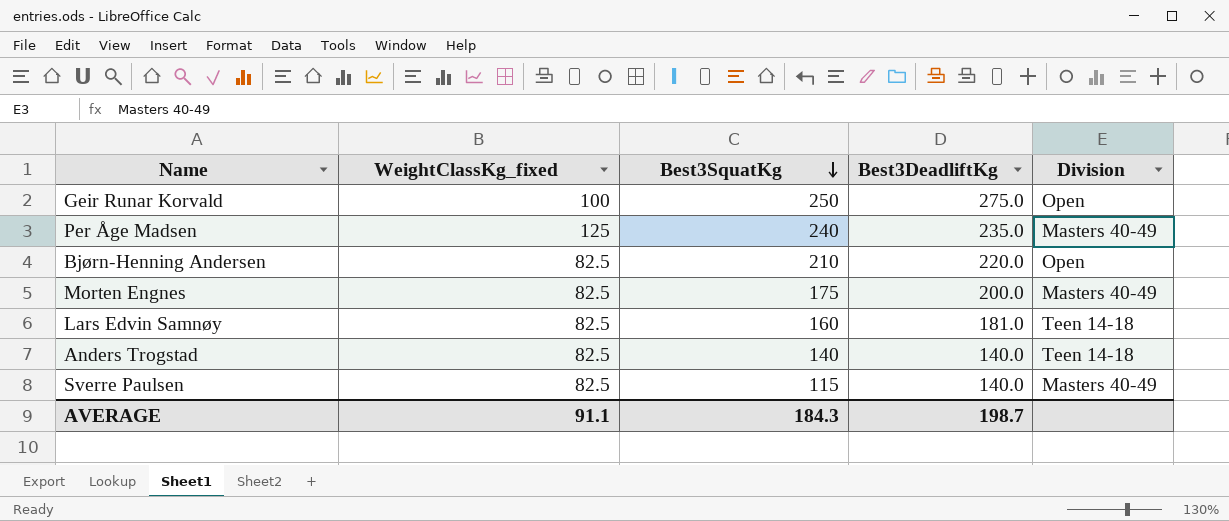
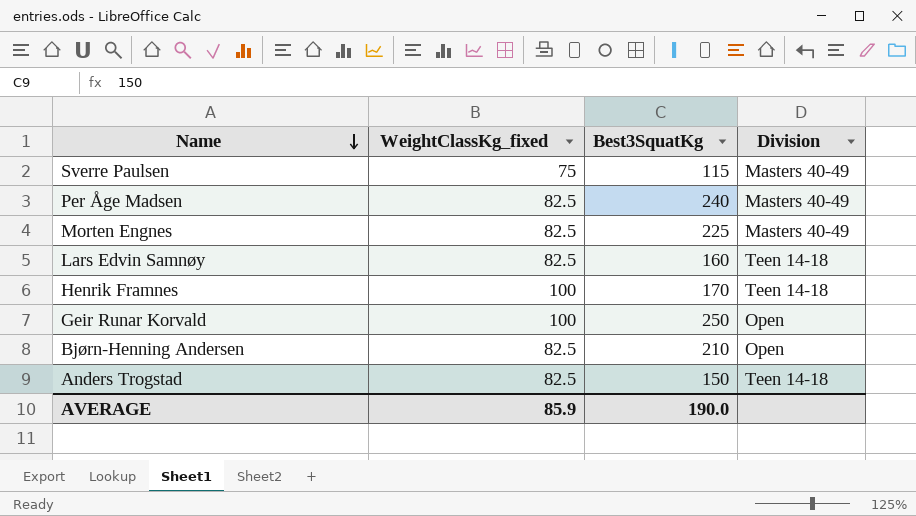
row order: Best3SquatKg descending -> Name descending
column Best3DeadliftKg | position: 4 -> none
Sverre Paulsen | WeightClassKg_fixed: 82.5 -> 75
Per Åge Madsen | WeightClassKg_fixed: 125 -> 82.5
Morten Engnes | Best3SquatKg: 175 -> 225
row Henrik Framnes: none -> 100 | 170 | Teen 14-18
Anders Trogstad | Best3SquatKg: 140 -> 150
AVERAGE | WeightClassKg_fixed: 91.1 -> 85.9
AVERAGE | Best3SquatKg: 184.3 -> 190.0

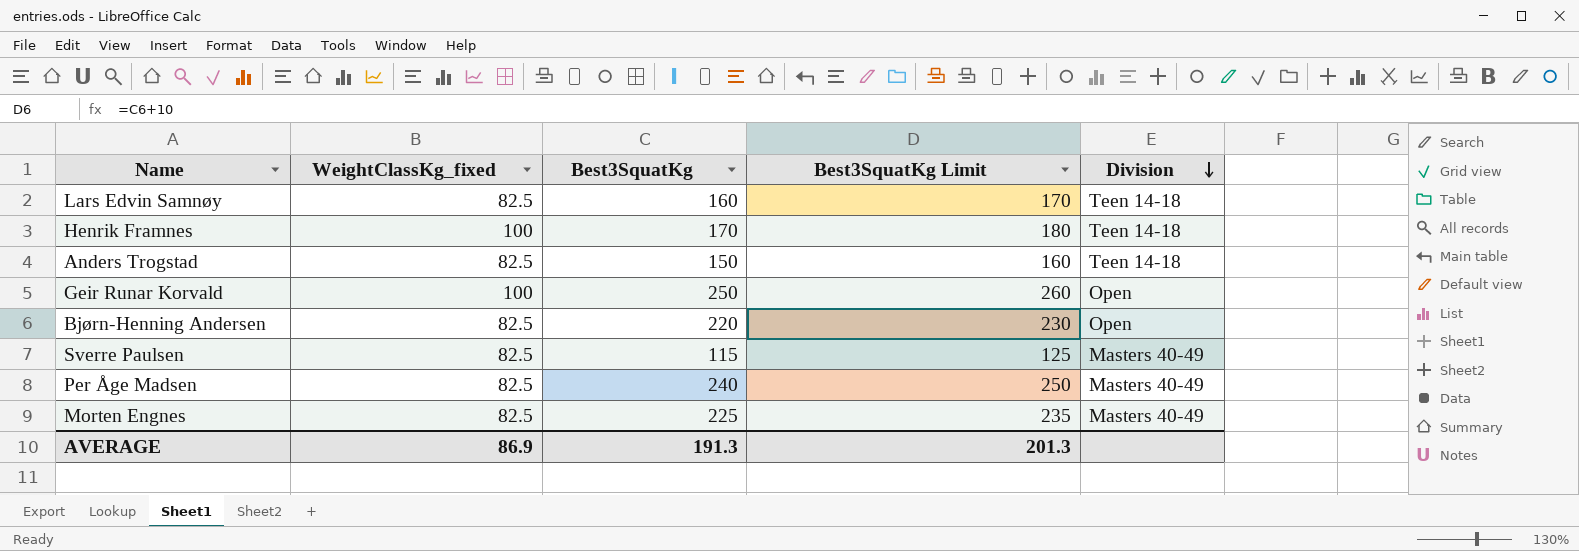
row order: Name descending -> Division descending
column Best3SquatKg Limit | formula: none -> [Best3SquatKg] + 10
Bjørn-Henning Andersen | Best3SquatKg: 210 -> 220
Sverre Paulsen | WeightClassKg_fixed: 75 -> 82.5
AVERAGE | WeightClassKg_fixed: 85.9 -> 86.9
AVERAGE | Best3SquatKg: 190.0 -> 191.3

